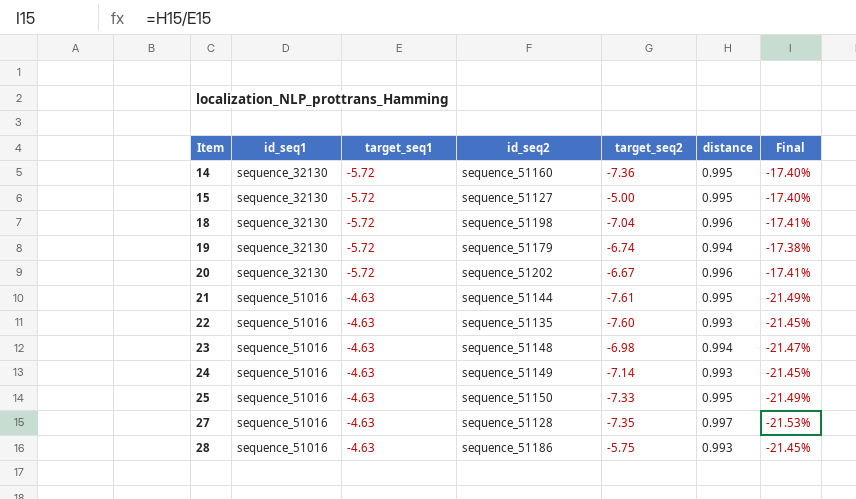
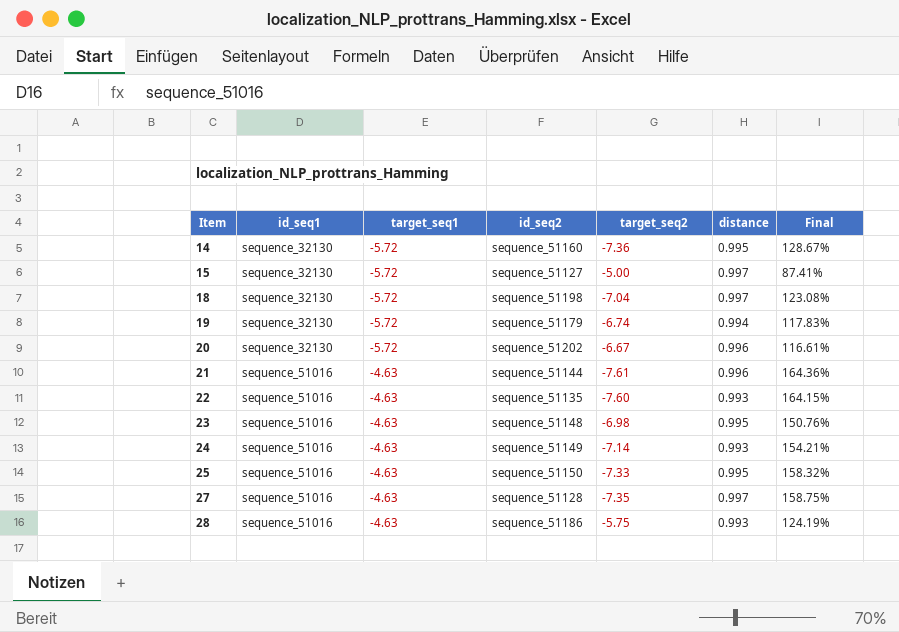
column Final | formula: [distance] / [target_seq1] -> [target_seq2] / [target_seq1]
15 | distance: 0.995 -> 0.997
18 | distance: 0.996 -> 0.997
21 | distance: 0.995 -> 0.996
23 | distance: 0.994 -> 0.995

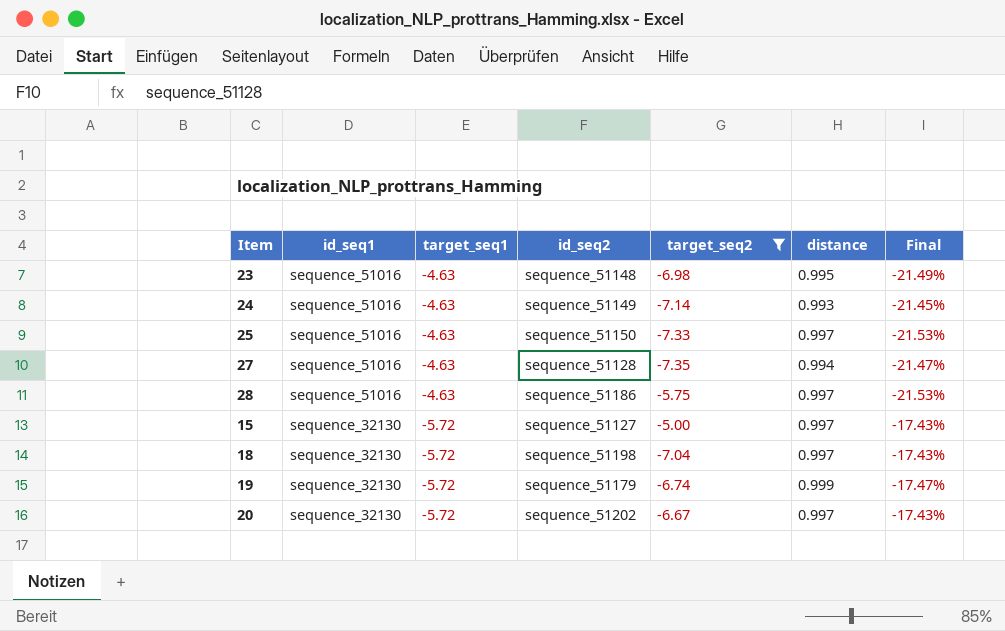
filter: none -> target_seq2 >= -7.35
row order: Item ascending -> id_seq1 descending
column Final | formula: [target_seq2] / [target_seq1] -> [distance] / [target_seq1]
25 | distance: 0.995 -> 0.997
27 | distance: 0.997 -> 0.994
28 | distance: 0.993 -> 0.997
19 | distance: 0.994 -> 0.999
20 | distance: 0.996 -> 0.997

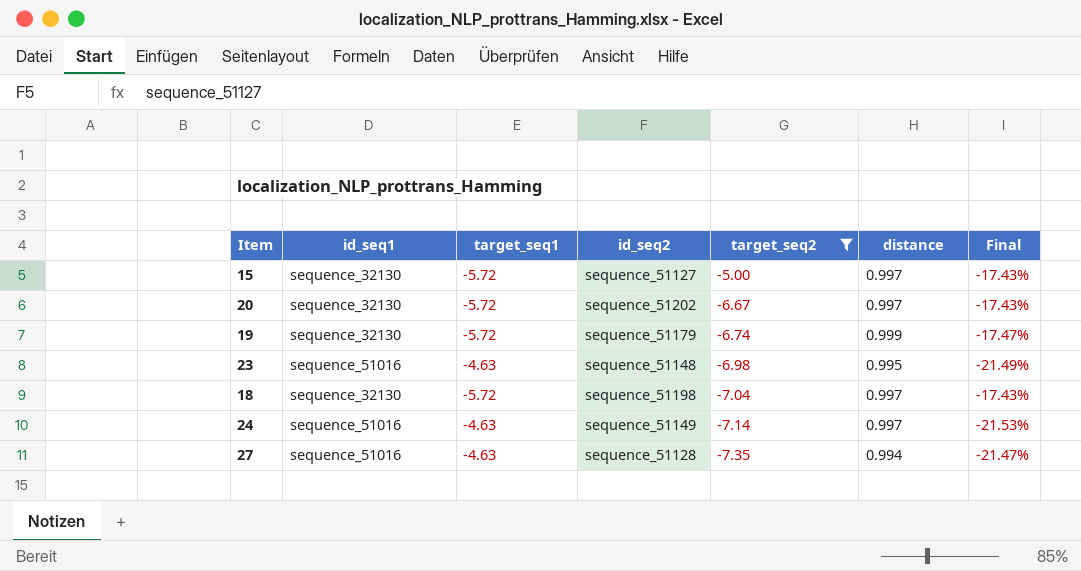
row order: id_seq1 descending -> target_seq2 descending
row 25: sequence_51016 | -4.63 | sequence_51150 | -7.33 | 0.997 | -21.53% -> none
row 28: sequence_51016 | -4.63 | sequence_51186 | -5.75 | 0.997 | -21.53% -> none
24 | distance: 0.993 -> 0.997
24 | Final: -21.45% -> -21.53%

